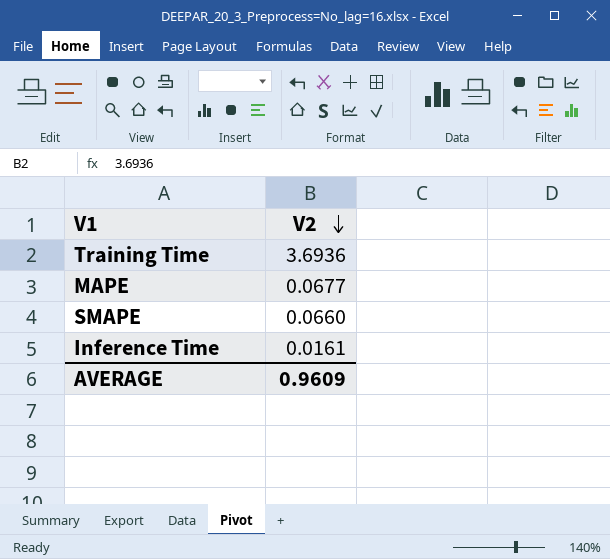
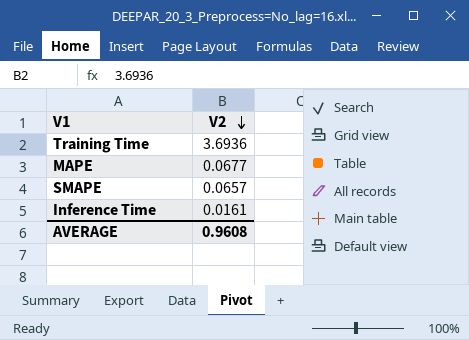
SMAPE | V2: 0.0660 -> 0.0657
AVERAGE | V2: 0.9609 -> 0.9608

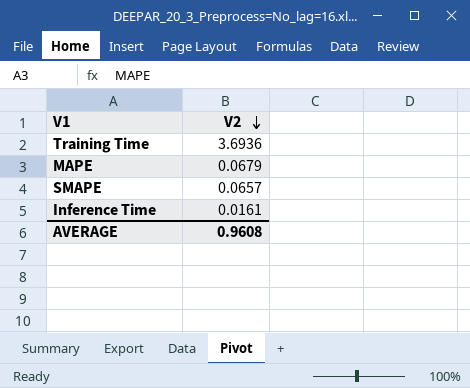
MAPE | V2: 0.0677 -> 0.0679

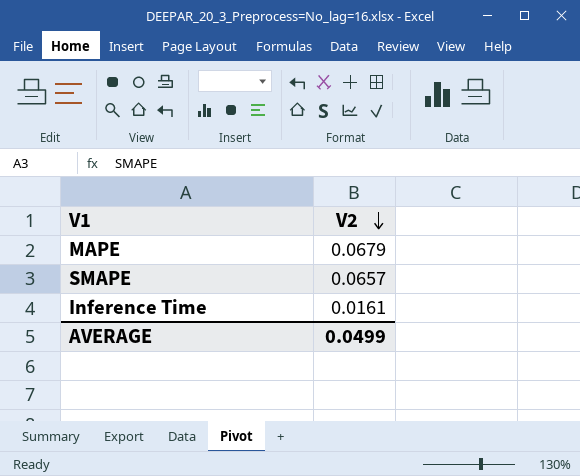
row Training Time: 3.6936 -> none
AVERAGE | V2: 0.9608 -> 0.0499

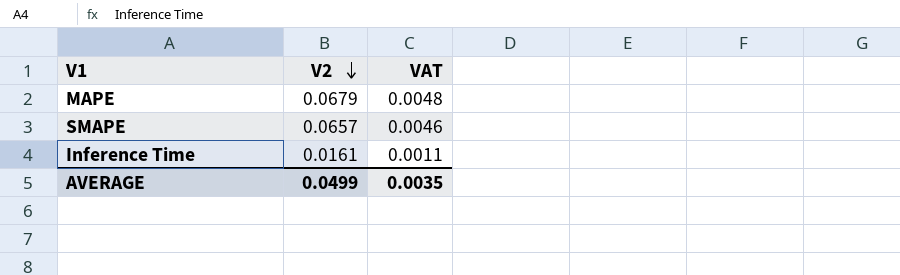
column VAT | formula: none -> [V2] * 0.07

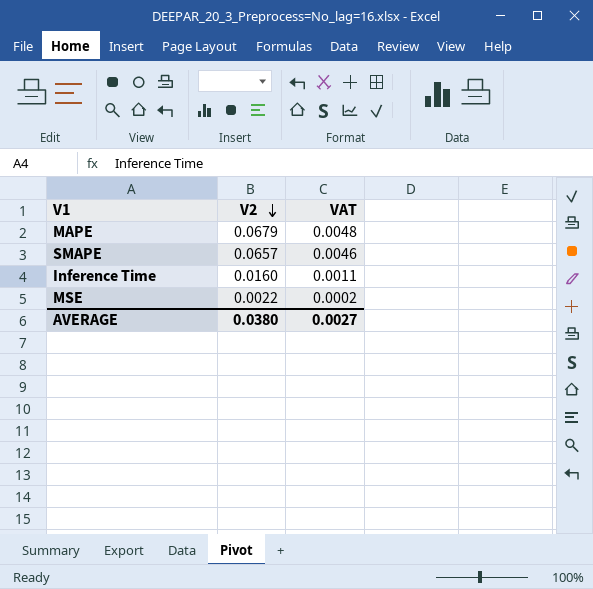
Inference Time | V2: 0.0161 -> 0.0160
row MSE: none -> 0.0022 | 0.0002
AVERAGE | V2: 0.0499 -> 0.0380
AVERAGE | VAT: 0.0035 -> 0.0027

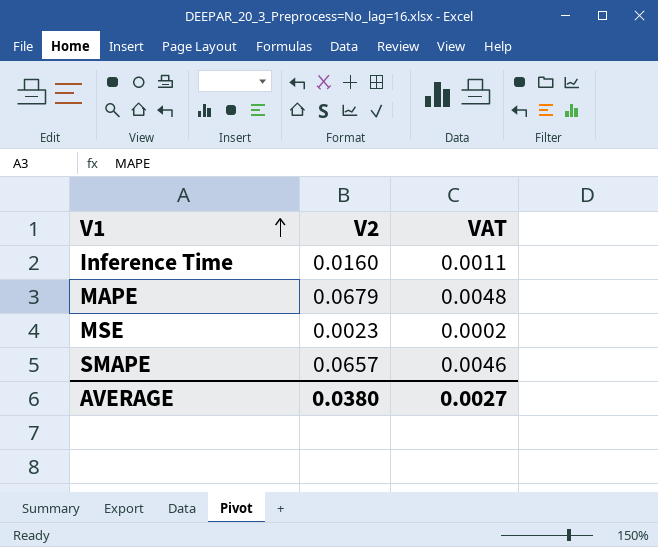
row order: V2 descending -> V1 ascending
MSE | V2: 0.0022 -> 0.0023

